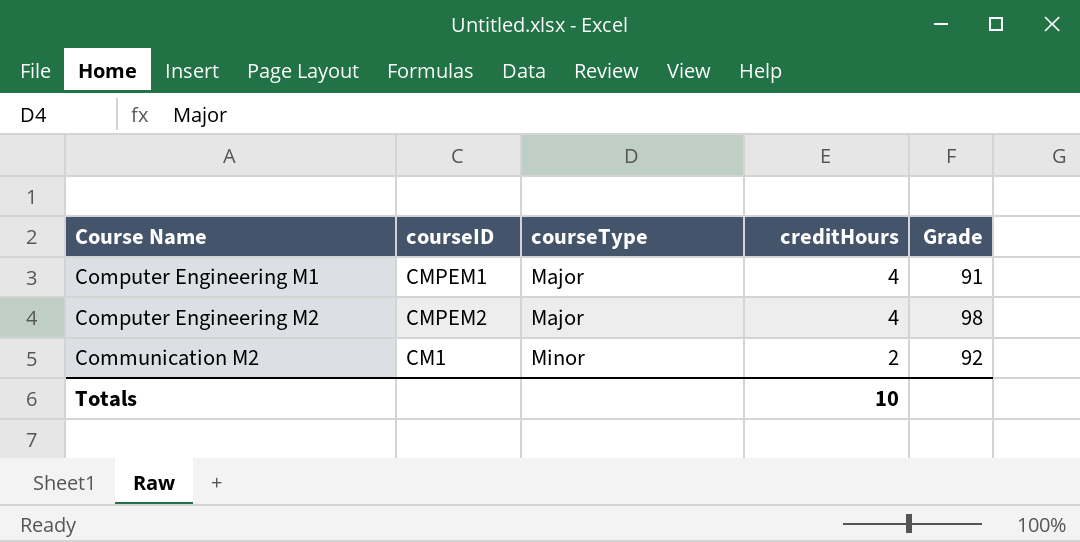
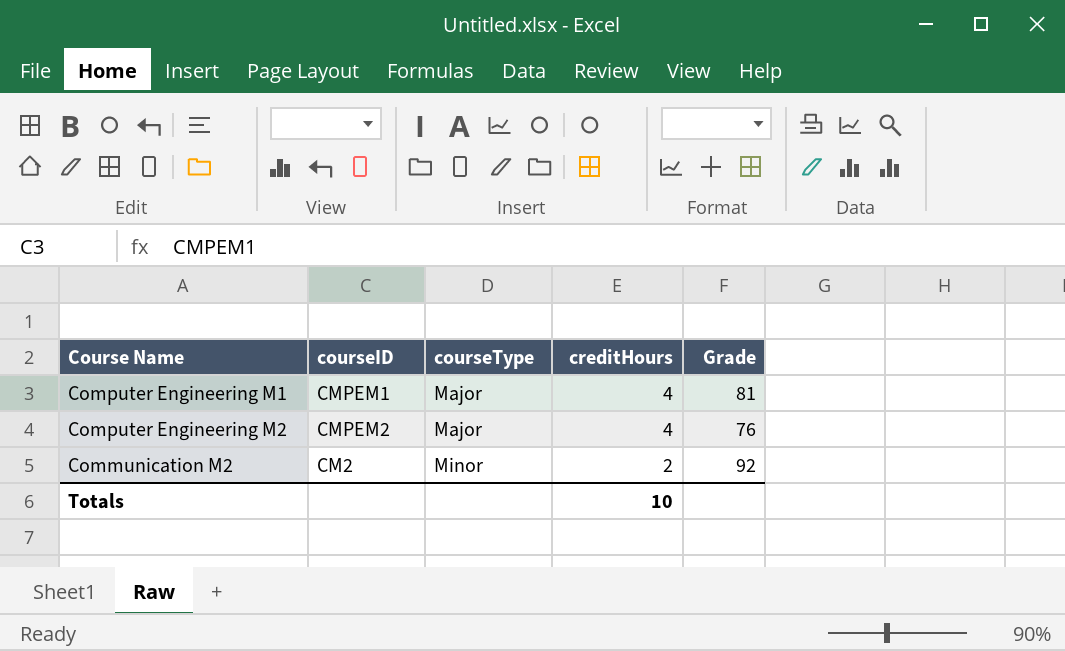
Computer Engineering M1 | Grade: 91 -> 81
Computer Engineering M2 | Grade: 98 -> 76
Communication M2 | courseID: CM1 -> CM2

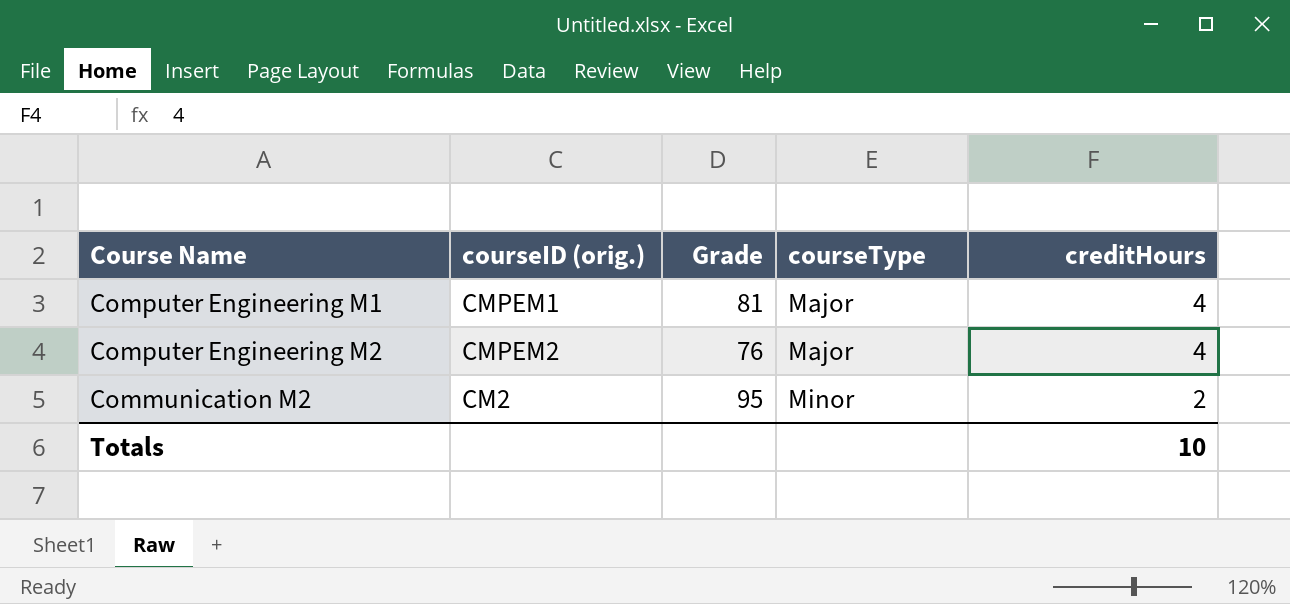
column name: courseID -> courseID (orig.)
column Grade | position: 5 -> 3
Communication M2 | Grade: 92 -> 95

